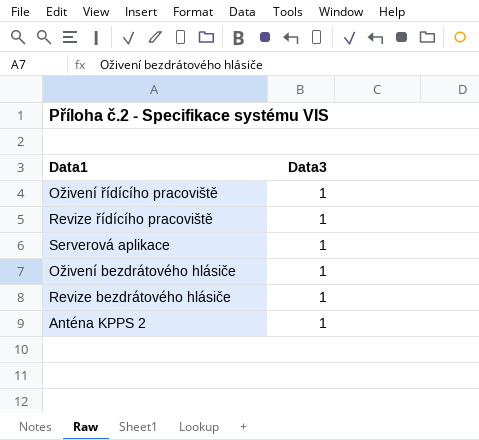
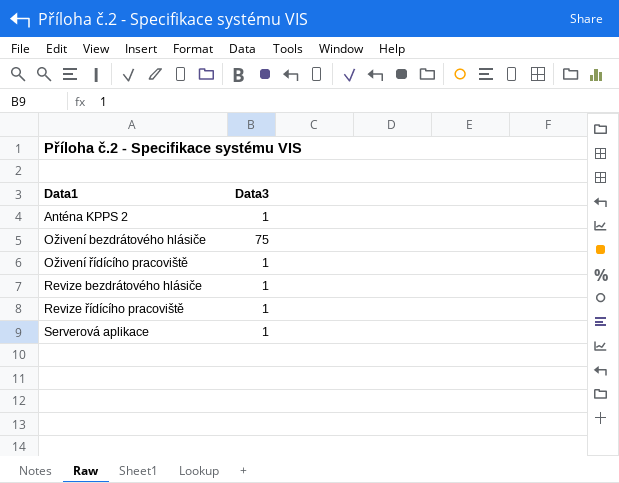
row order: none -> Data1 ascending
Oživení bezdrátového hlásiče | Data3: 1 -> 75

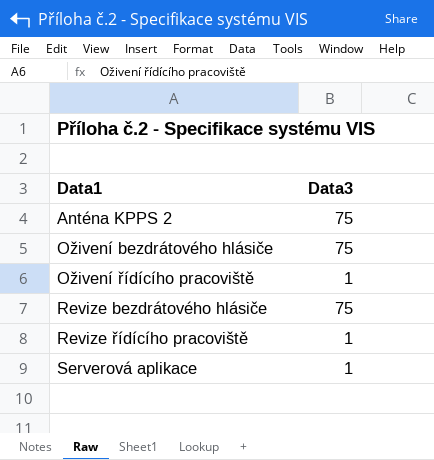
Anténa KPPS 2 | Data3: 1 -> 75
Revize bezdrátového hlásiče | Data3: 1 -> 75

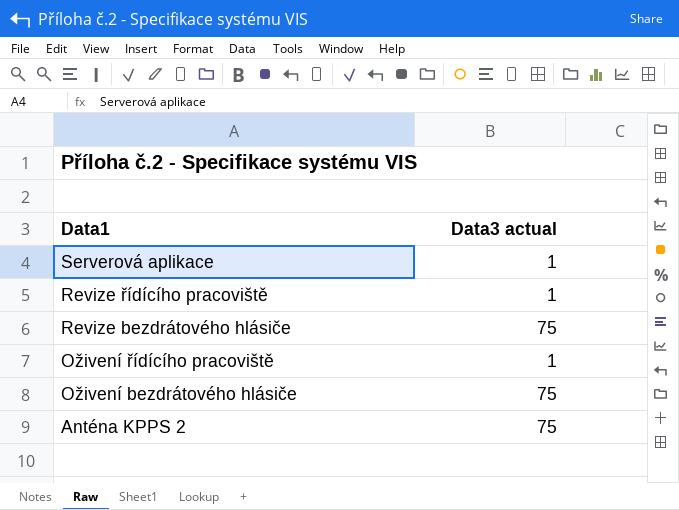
row order: Data1 ascending -> Data1 descending
column name: Data3 -> Data3 actual

